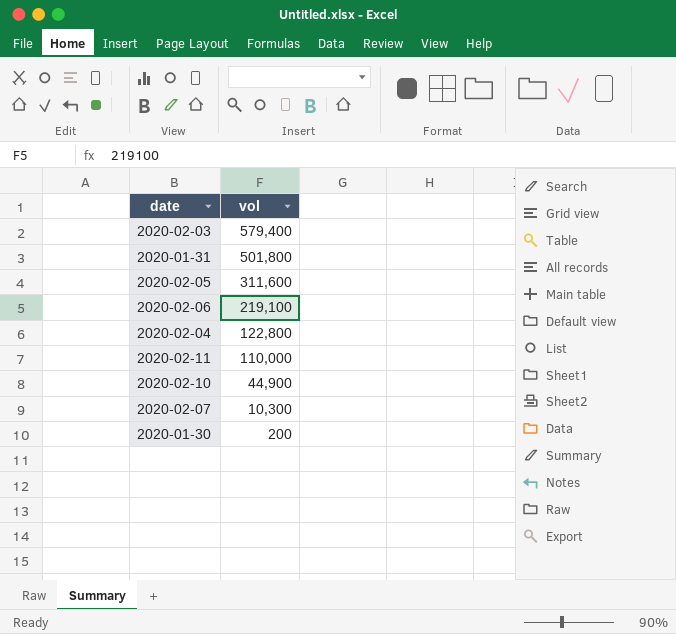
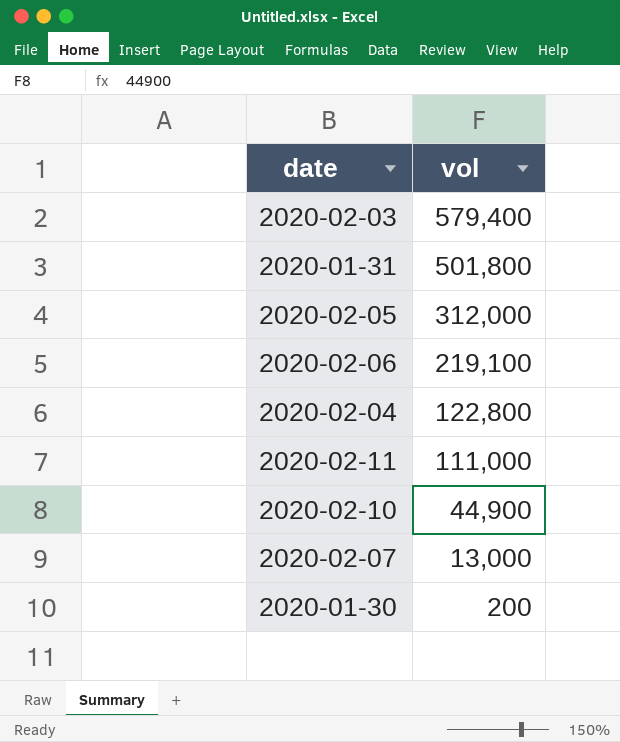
2020-02-05 | vol: 311,600 -> 312,000
2020-02-11 | vol: 110,000 -> 111,000
2020-02-07 | vol: 10,300 -> 13,000

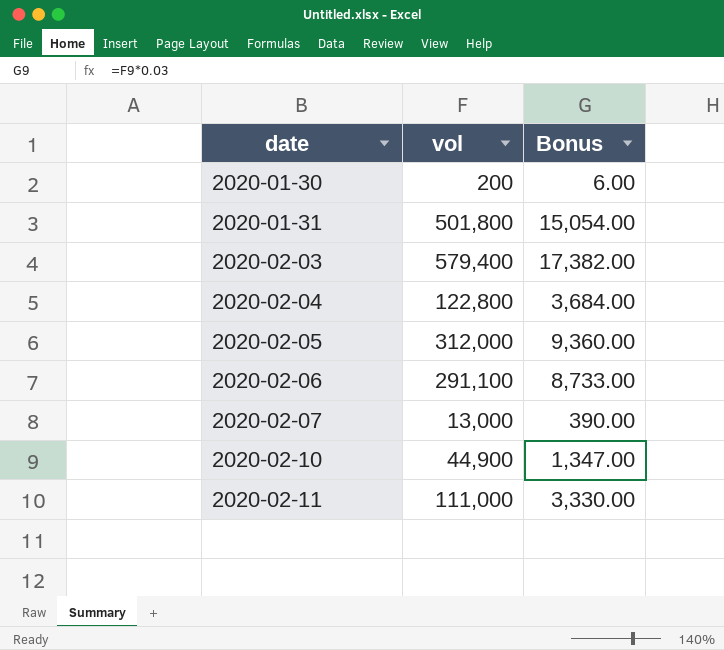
row order: vol descending -> date ascending
column Bonus | formula: none -> [vol] * 0.03
2020-02-06 | vol: 219,100 -> 291,100

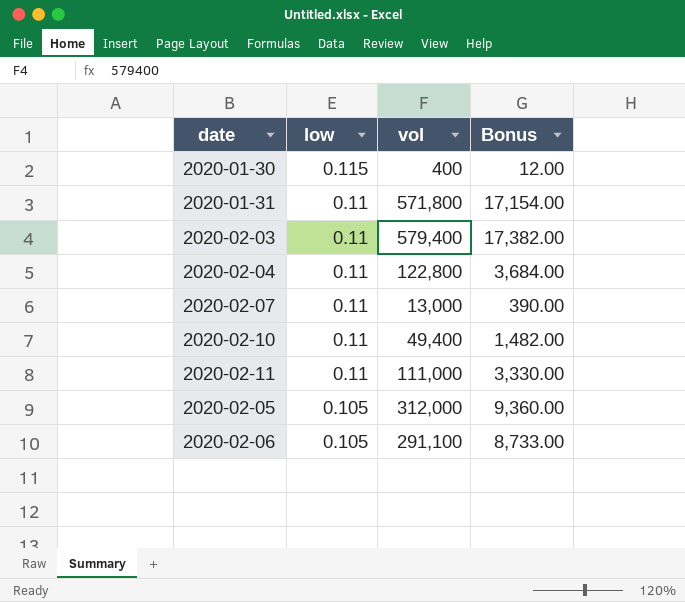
row order: date ascending -> low descending
column low | position: none -> 2
2020-01-30 | vol: 200 -> 400
2020-01-30 | Bonus: 6.00 -> 12.00
2020-01-31 | vol: 501,800 -> 571,800
2020-01-31 | Bonus: 15,054.00 -> 17,154.00
2020-02-10 | vol: 44,900 -> 49,400
2020-02-10 | Bonus: 1,347.00 -> 1,482.00

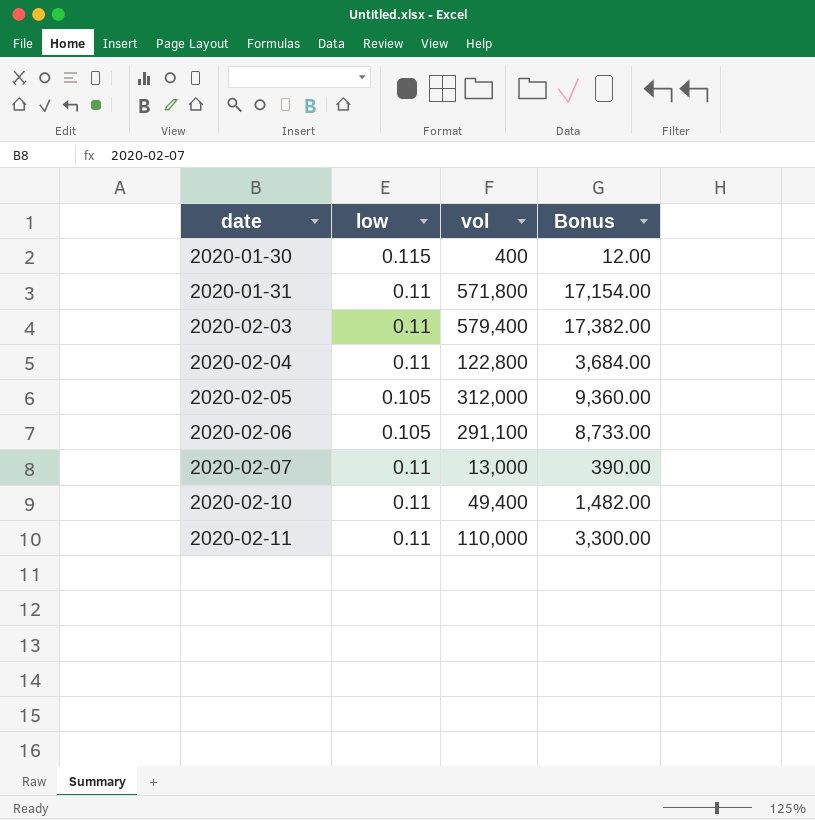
row order: low descending -> date ascending
2020-02-11 | vol: 111,000 -> 110,000
2020-02-11 | Bonus: 3,330.00 -> 3,300.00

